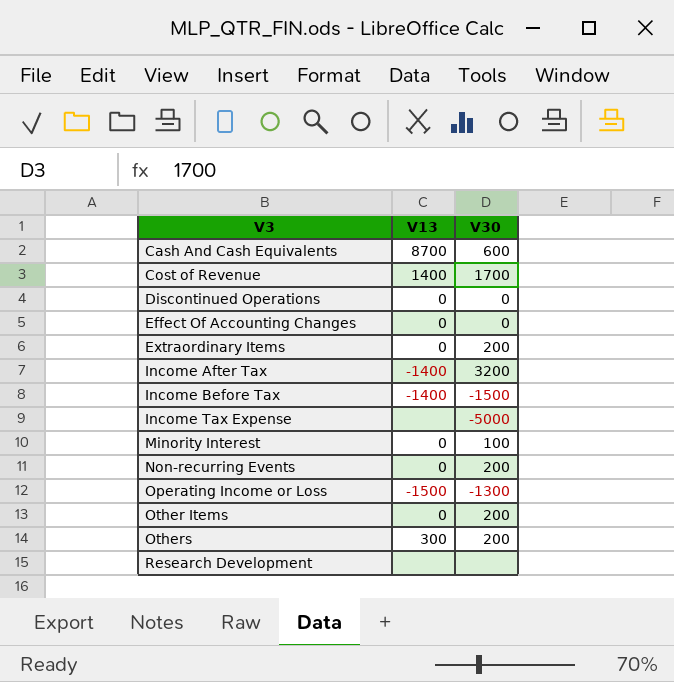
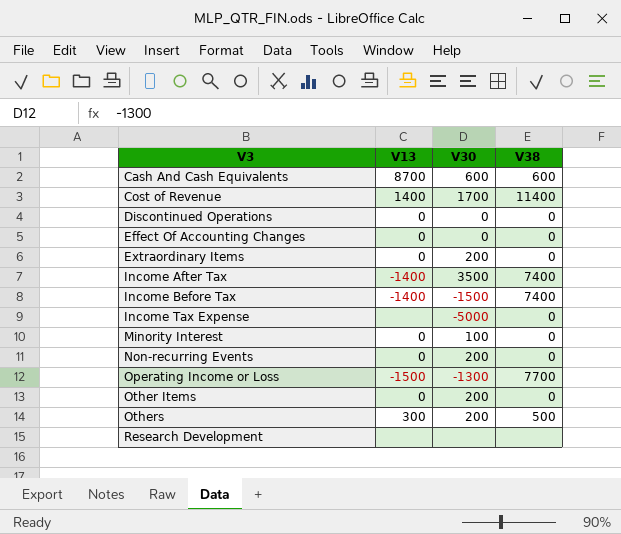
column V38 | position: none -> 4
Income After Tax | V30: 3200 -> 3500

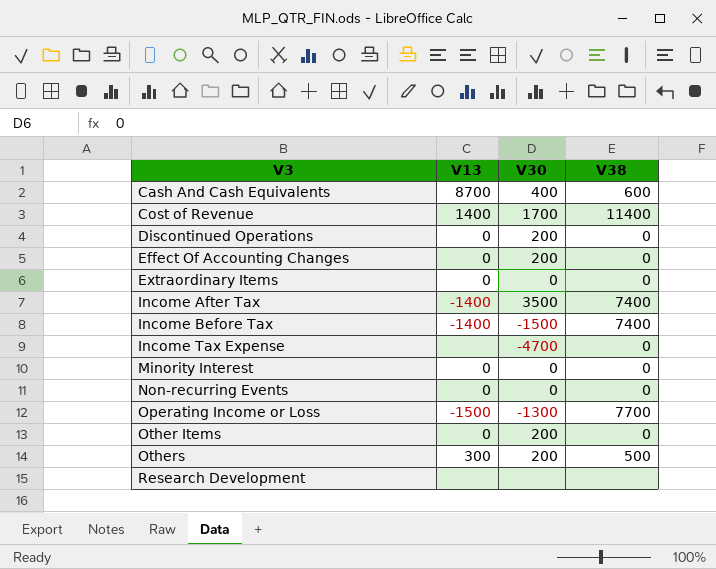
Cash And Cash Equivalents | V30: 600 -> 400
Discontinued Operations | V30: 0 -> 200
Effect Of Accounting Changes | V30: 0 -> 200
Extraordinary Items | V30: 200 -> 0
Income Tax Expense | V30: -5000 -> -4700
Minority Interest | V30: 100 -> 0
Non-recurring Events | V30: 200 -> 0

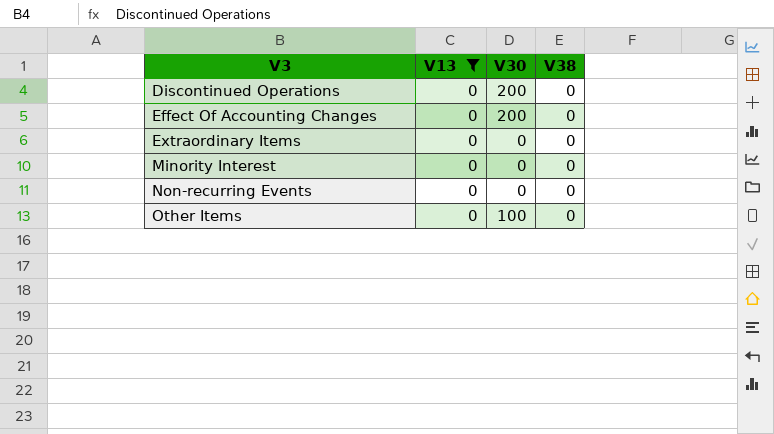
filter: none -> V13 = 0
Other Items | V30: 200 -> 100

